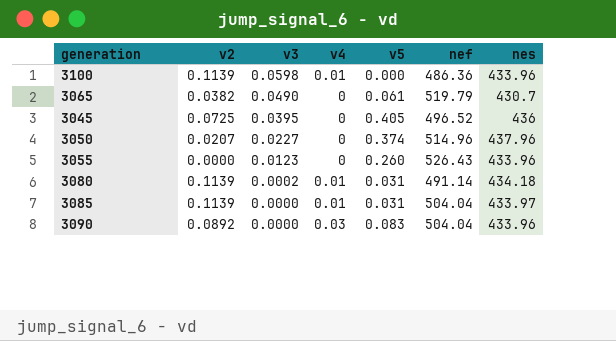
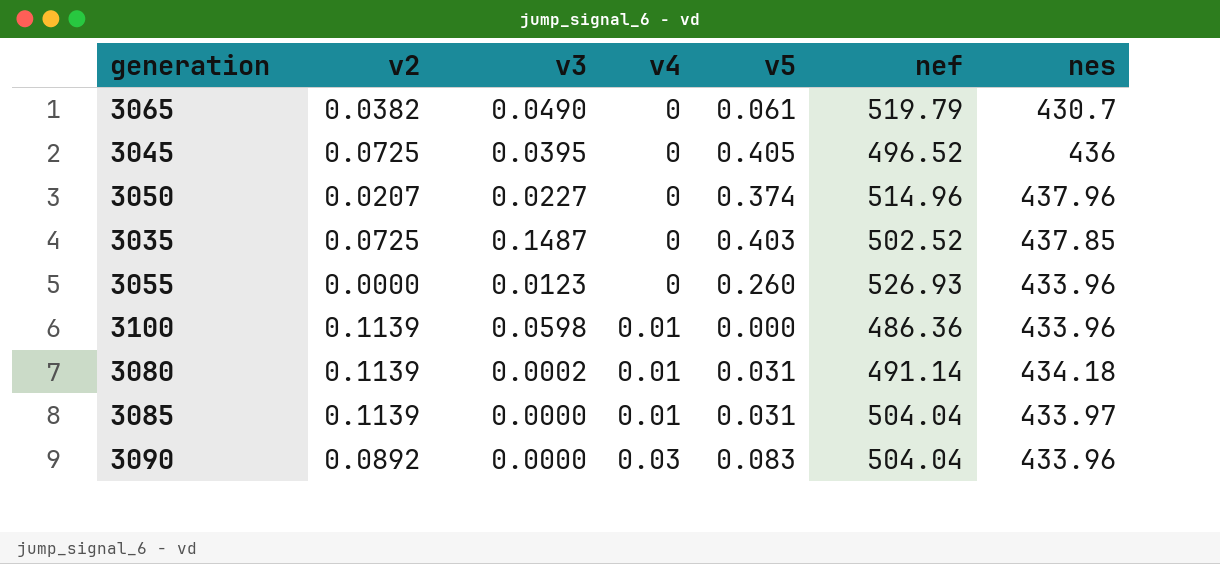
row order: v3 descending -> v4 ascending
row 3035: none -> 0.0725 | 0.1487 | 0 | 0.403 | 502.52 | 437.85
3055 | nef: 526.43 -> 526.93

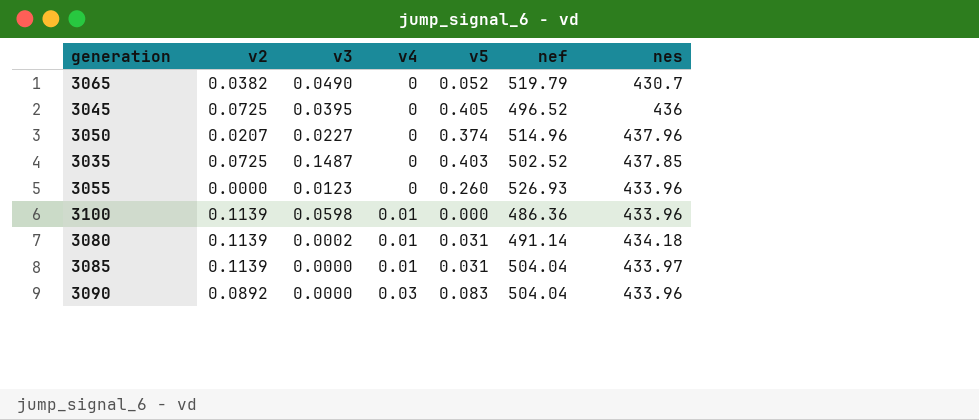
3065 | v5: 0.061 -> 0.052

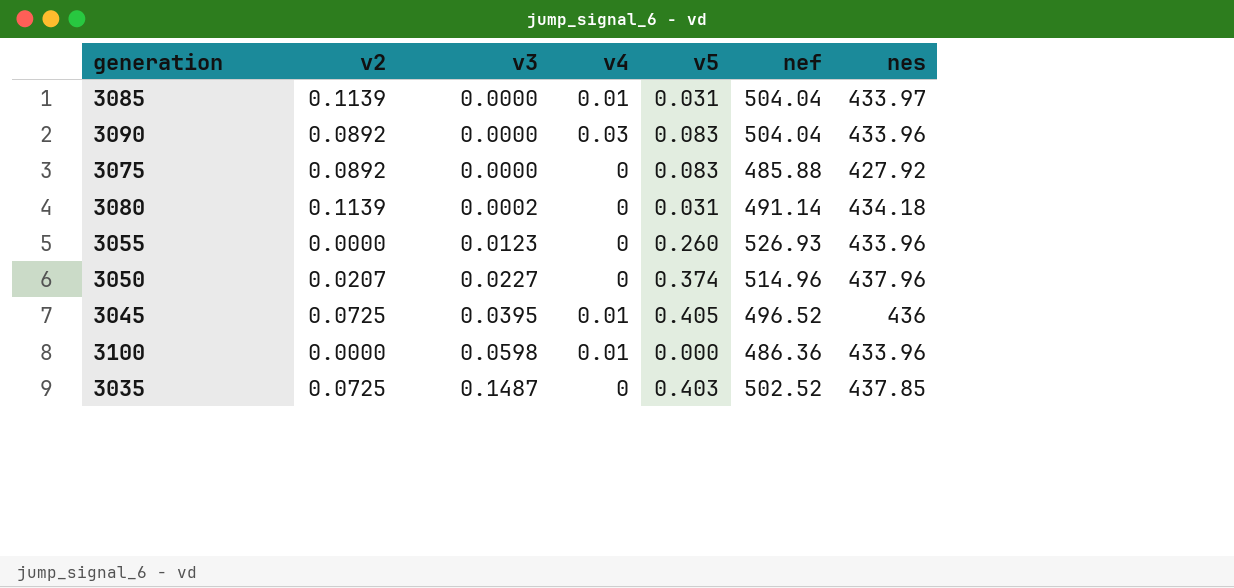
row order: v4 ascending -> v3 ascending
row 3065: 0.0382 | 0.0490 | 0 | 0.052 | 519.79 | 430.7 -> none
row 3075: none -> 0.0892 | 0.0000 | 0 | 0.083 | 485.88 | 427.92
3080 | v4: 0.01 -> 0
3045 | v4: 0 -> 0.01
3100 | v2: 0.1139 -> 0.0000

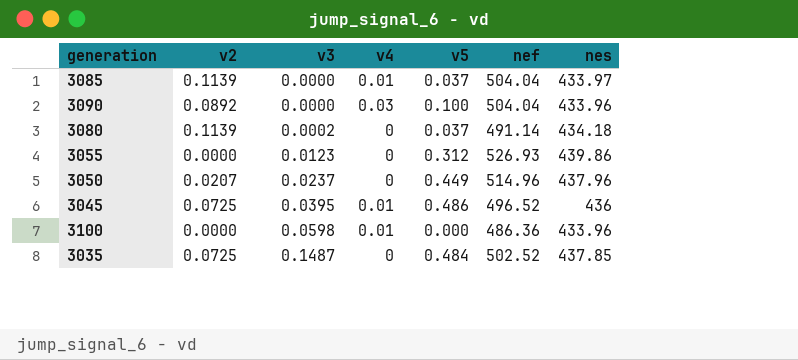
row 3075: 0.0892 | 0.0000 | 0 | 0.083 | 485.88 | 427.92 -> none
3085 | v5: 0.031 -> 0.037
3090 | v5: 0.083 -> 0.100
3080 | v5: 0.031 -> 0.037
3055 | v5: 0.260 -> 0.312
3055 | nes: 433.96 -> 439.86
3050 | v3: 0.0227 -> 0.0237
3050 | v5: 0.374 -> 0.449
3045 | v5: 0.405 -> 0.486
3035 | v5: 0.403 -> 0.484

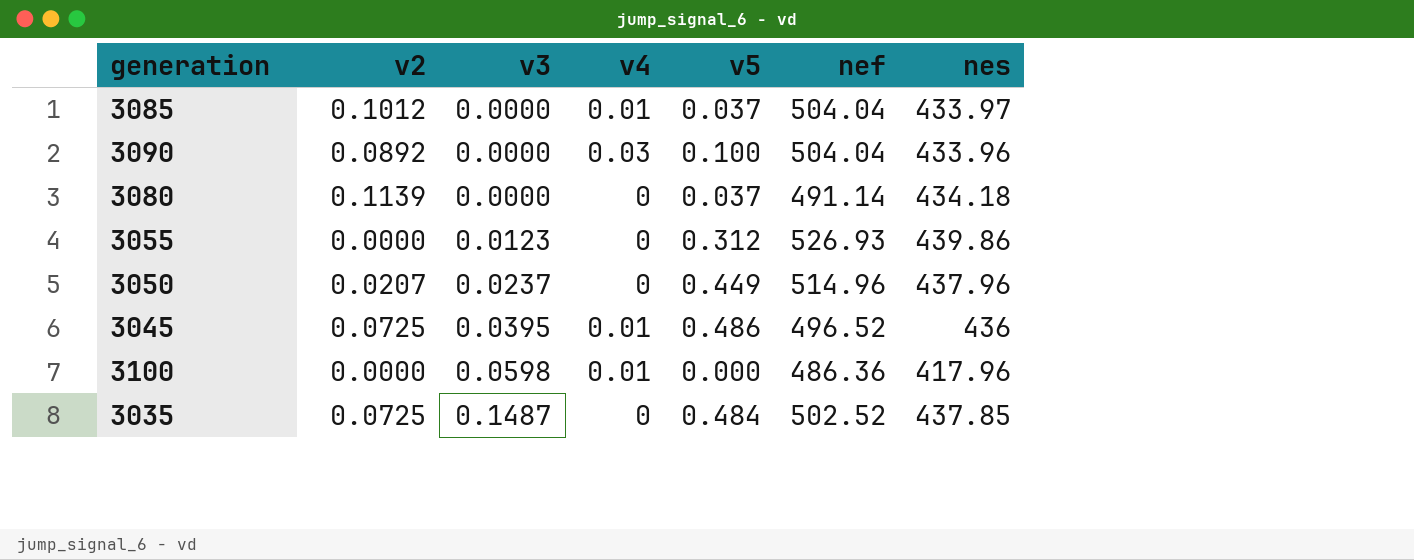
3085 | v2: 0.1139 -> 0.1012
3080 | v3: 0.0002 -> 0.0000
3100 | nes: 433.96 -> 417.96

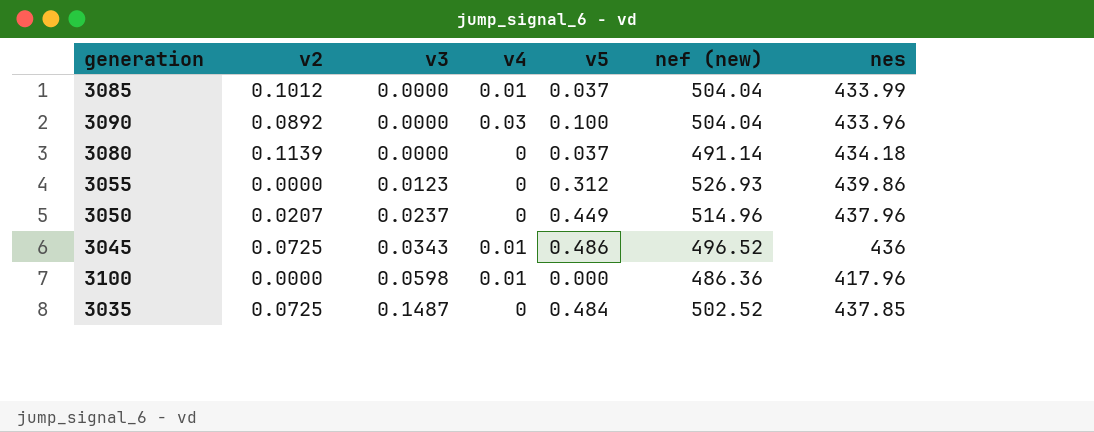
column name: nef -> nef (new)
3085 | nes: 433.97 -> 433.99
3045 | v3: 0.0395 -> 0.0343

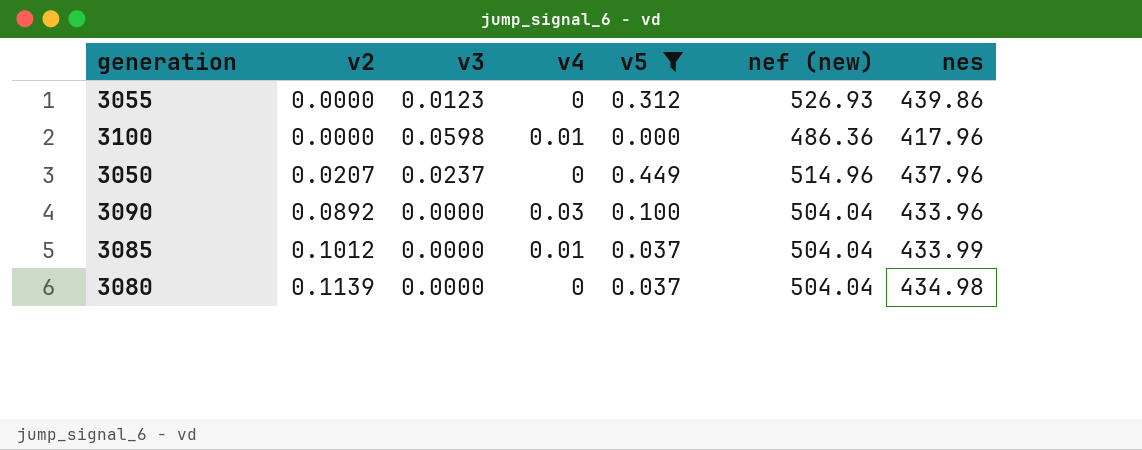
filter: none -> v5 <= 0.449
row order: v3 ascending -> v2 ascending
3080 | nef (new): 491.14 -> 504.04
3080 | nes: 434.18 -> 434.98

